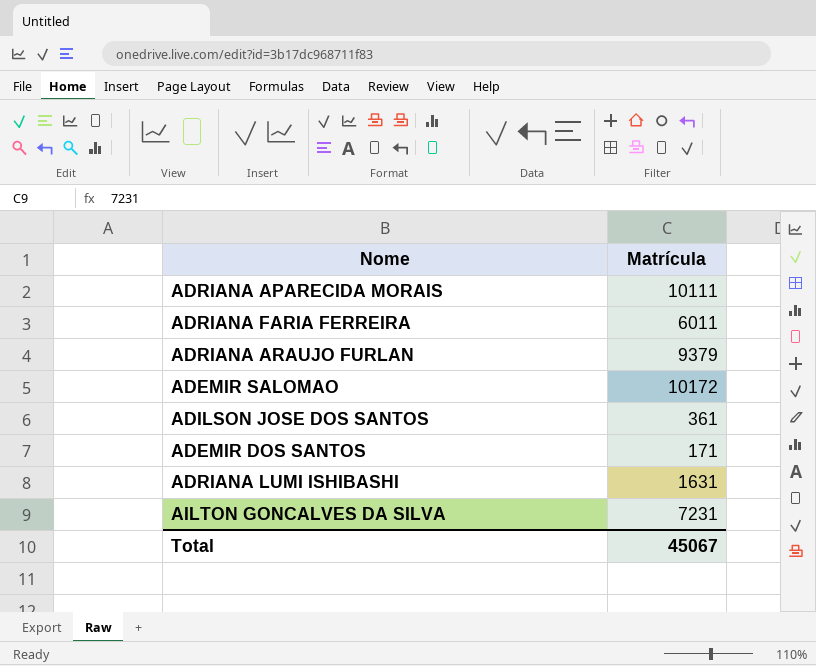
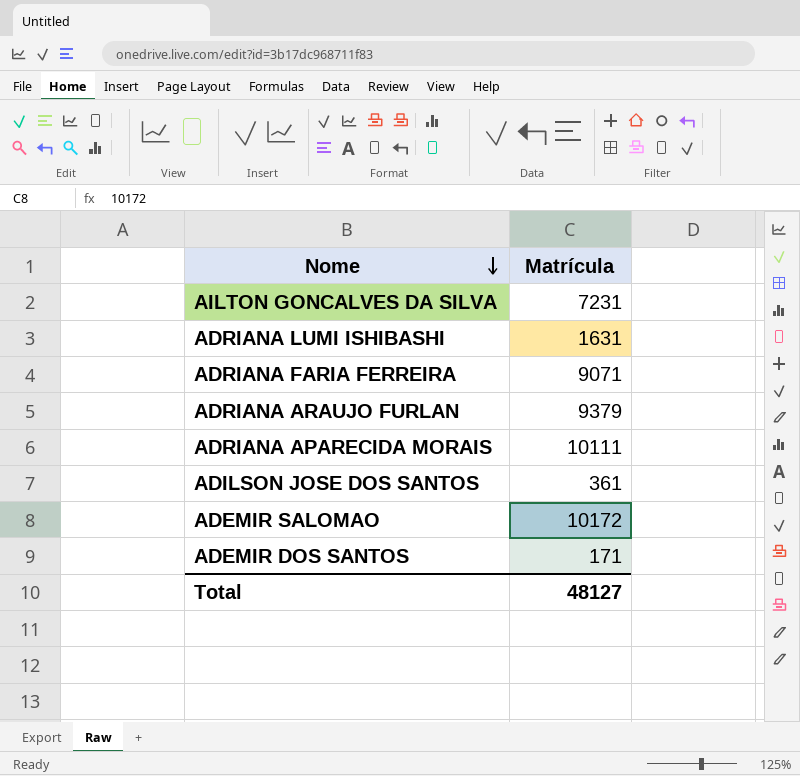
row order: none -> Nome descending
ADRIANA FARIA FERREIRA | Matrícula: 6011 -> 9071
Total | Matrícula: 45067 -> 48127

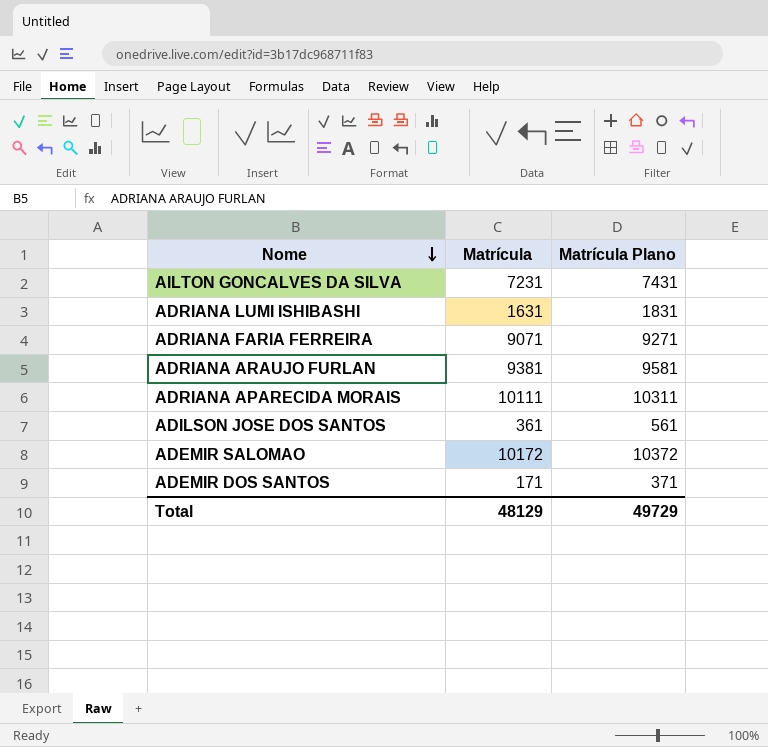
column Matrícula Plano | formula: none -> [Matrícula] + 200
ADRIANA ARAUJO FURLAN | Matrícula: 9379 -> 9381
Total | Matrícula: 48127 -> 48129

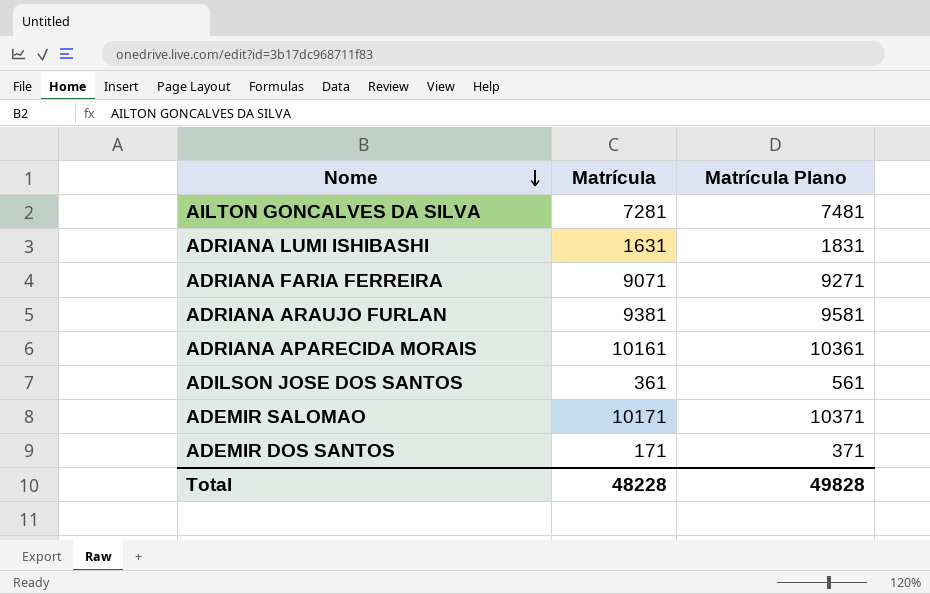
AILTON GONCALVES DA SILVA | Matrícula: 7231 -> 7281
AILTON GONCALVES DA SILVA | Matrícula Plano: 7431 -> 7481
ADRIANA APARECIDA MORAIS | Matrícula: 10111 -> 10161
ADRIANA APARECIDA MORAIS | Matrícula Plano: 10311 -> 10361
ADEMIR SALOMAO | Matrícula: 10172 -> 10171
ADEMIR SALOMAO | Matrícula Plano: 10372 -> 10371
Total | Matrícula: 48129 -> 48228
Total | Matrícula Plano: 49729 -> 49828

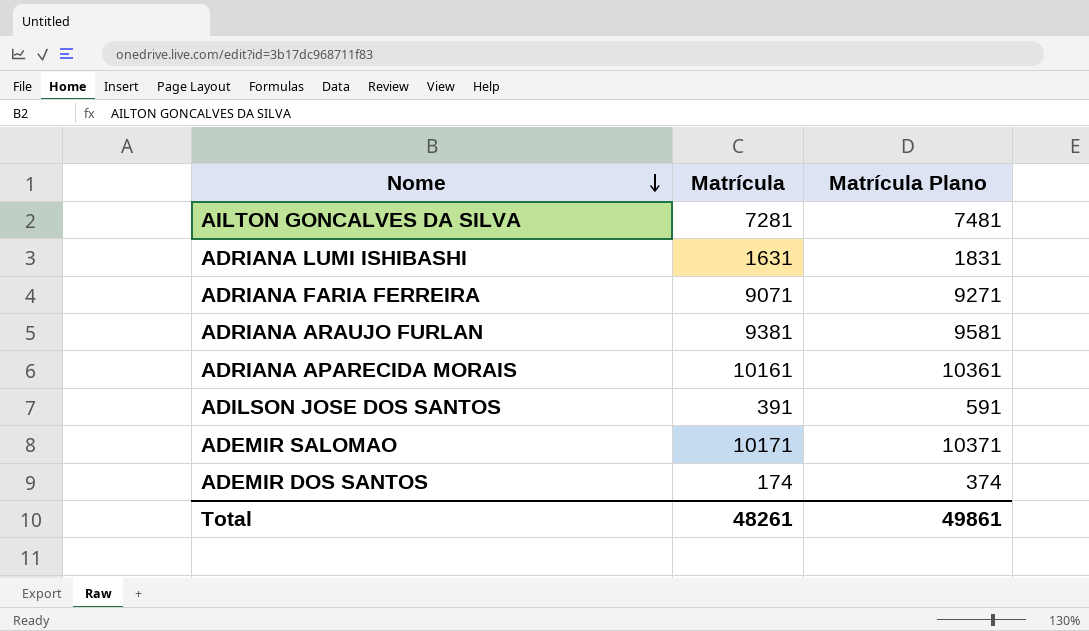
ADILSON JOSE DOS SANTOS | Matrícula: 361 -> 391
ADILSON JOSE DOS SANTOS | Matrícula Plano: 561 -> 591
ADEMIR DOS SANTOS | Matrícula: 171 -> 174
ADEMIR DOS SANTOS | Matrícula Plano: 371 -> 374
Total | Matrícula: 48228 -> 48261
Total | Matrícula Plano: 49828 -> 49861

